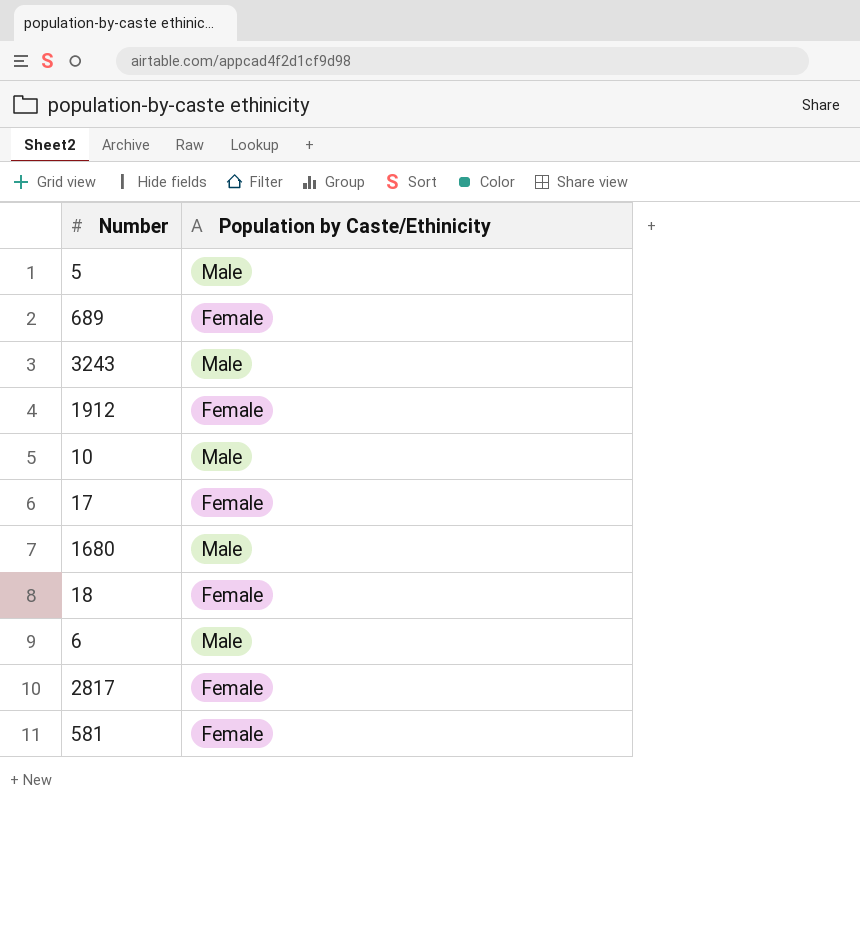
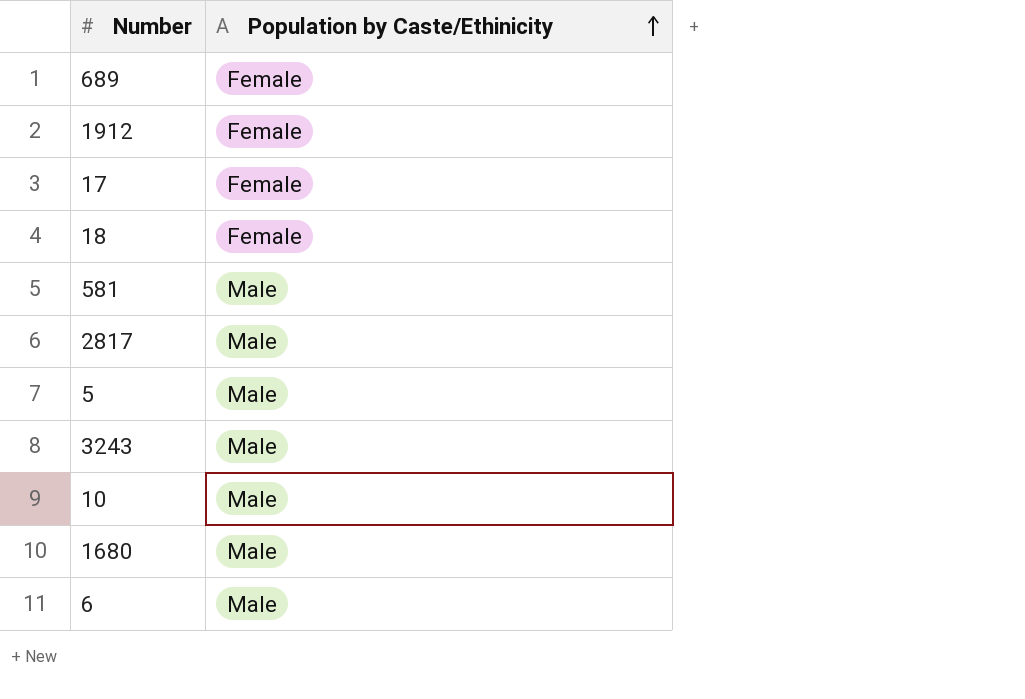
row order: none -> Population by Caste/Ethinicity ascending
581 | Population by Caste/Ethinicity: Female -> Male
2817 | Population by Caste/Ethinicity: Female -> Male

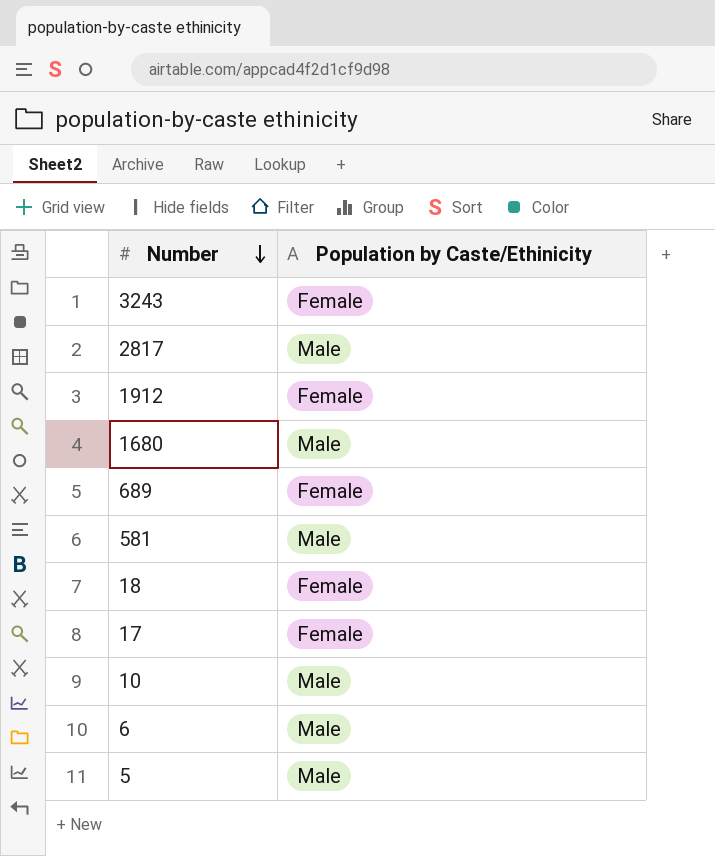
row order: Population by Caste/Ethinicity ascending -> Number descending
3243 | Population by Caste/Ethinicity: Male -> Female

